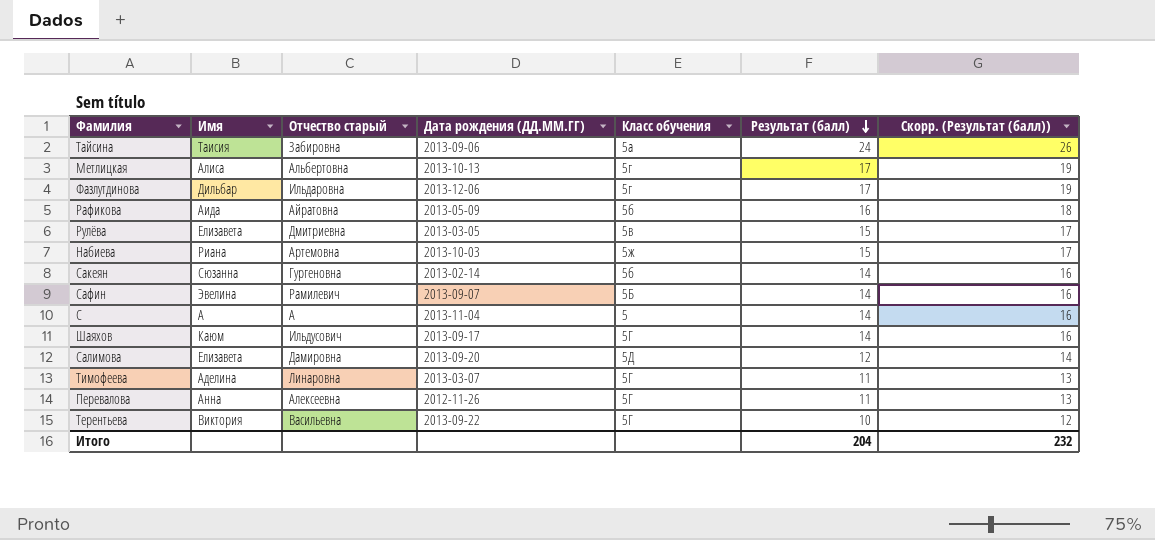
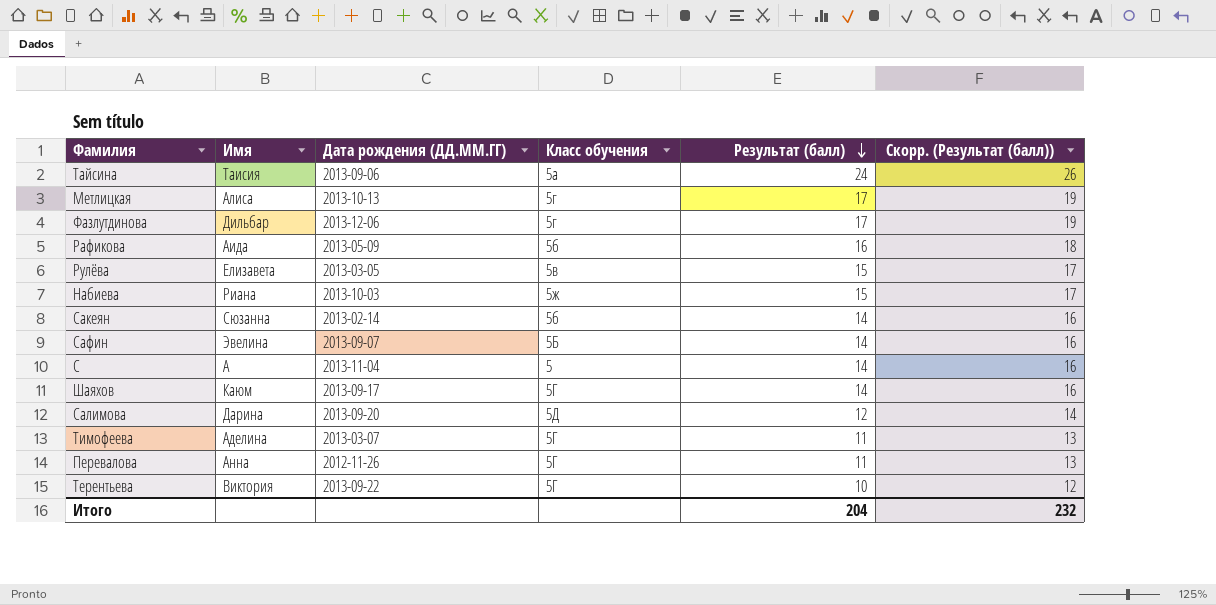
column Отчество старый | position: 3 -> none
Салимова | Имя: Елизавета -> Дарина

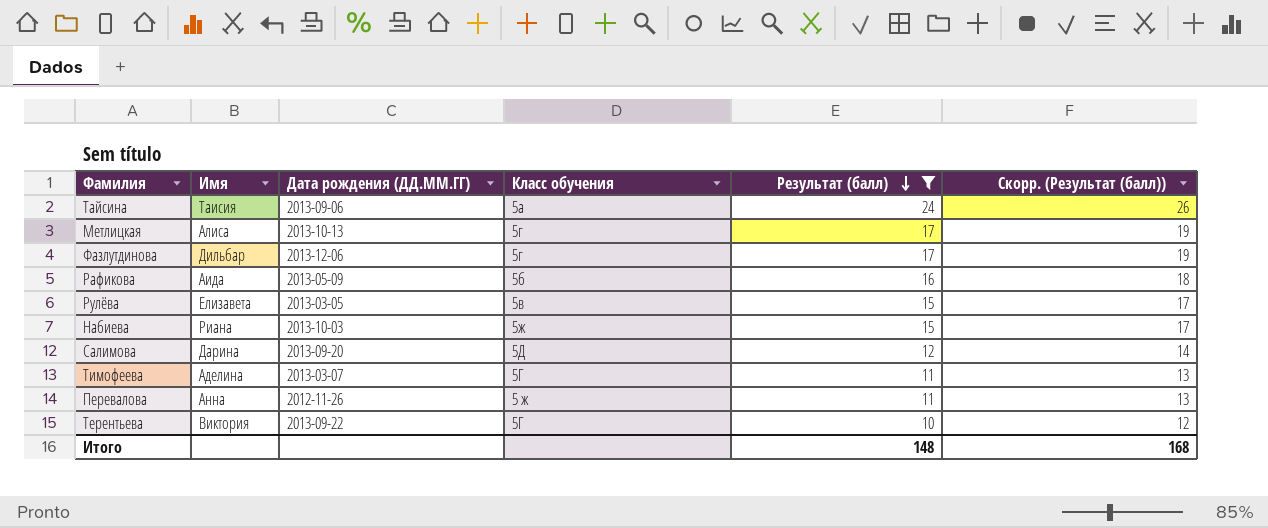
filter: none -> Результат (балл) != 14
Перевалова | Класс обучения: 5Г -> 5 ж
Итого | Результат (балл): 204 -> 148
Итого | Скорр. (Результат (балл)): 232 -> 168

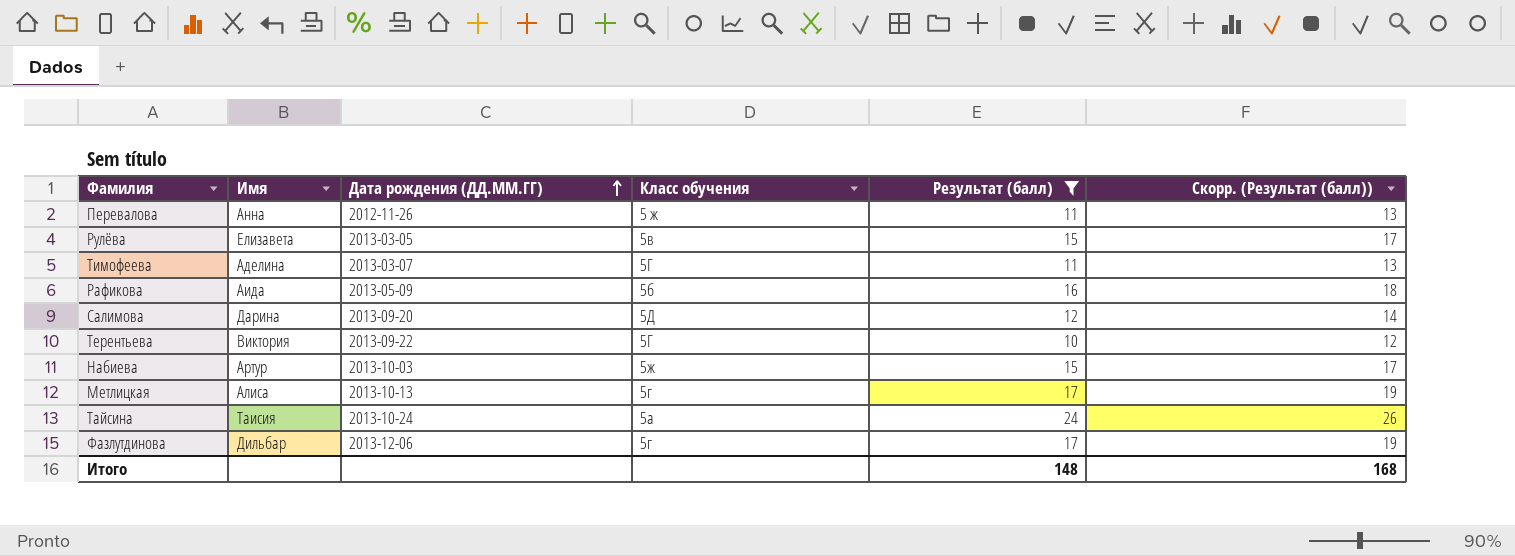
row order: Результат (балл) descending -> Дата рождения (ДД.ММ.ГГ) ascending
Набиева | Имя: Риана -> Артур
Тайсина | Дата рождения (ДД.ММ.ГГ): 2013-09-06 -> 2013-10-24

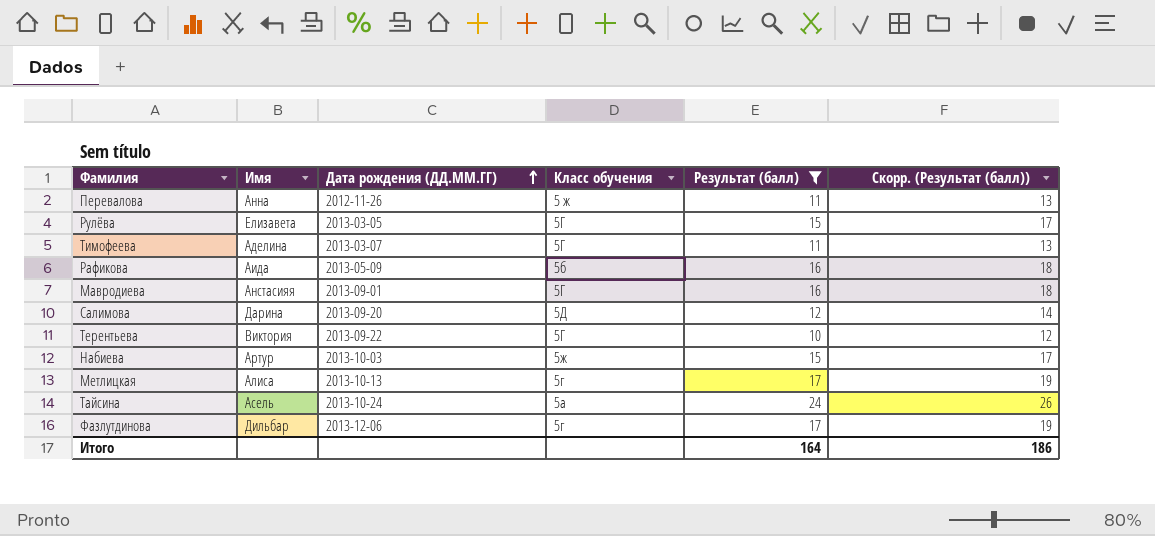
Рулёва | Класс обучения: 5в -> 5Г
row Мавродиева: none -> Анстасияя | 2013-09-01 | 5Г | 16 | 18
Тайсина | Имя: Таисия -> Асель
Итого | Результат (балл): 148 -> 164
Итого | Скорр. (Результат (балл)): 168 -> 186

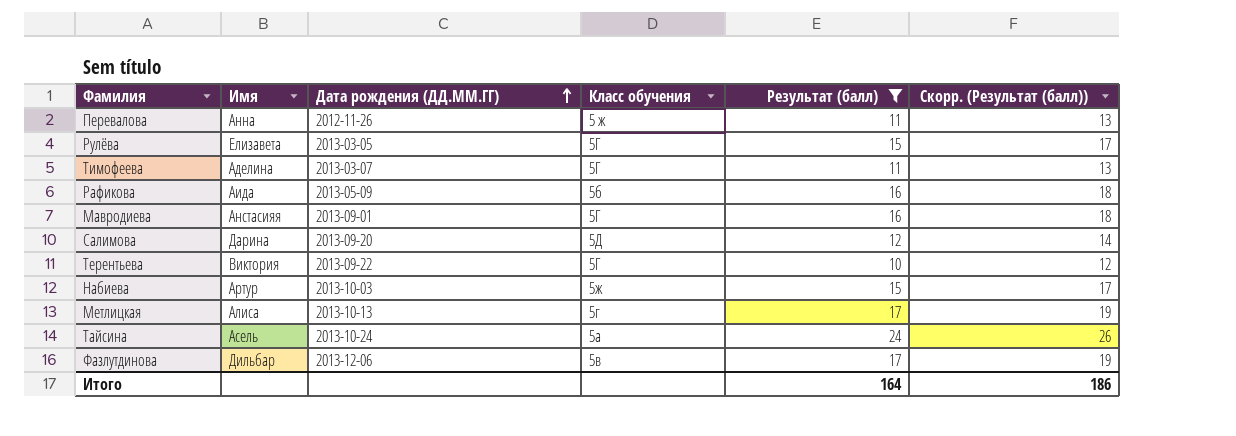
Фазлутдинова | Класс обучения: 5г -> 5в

